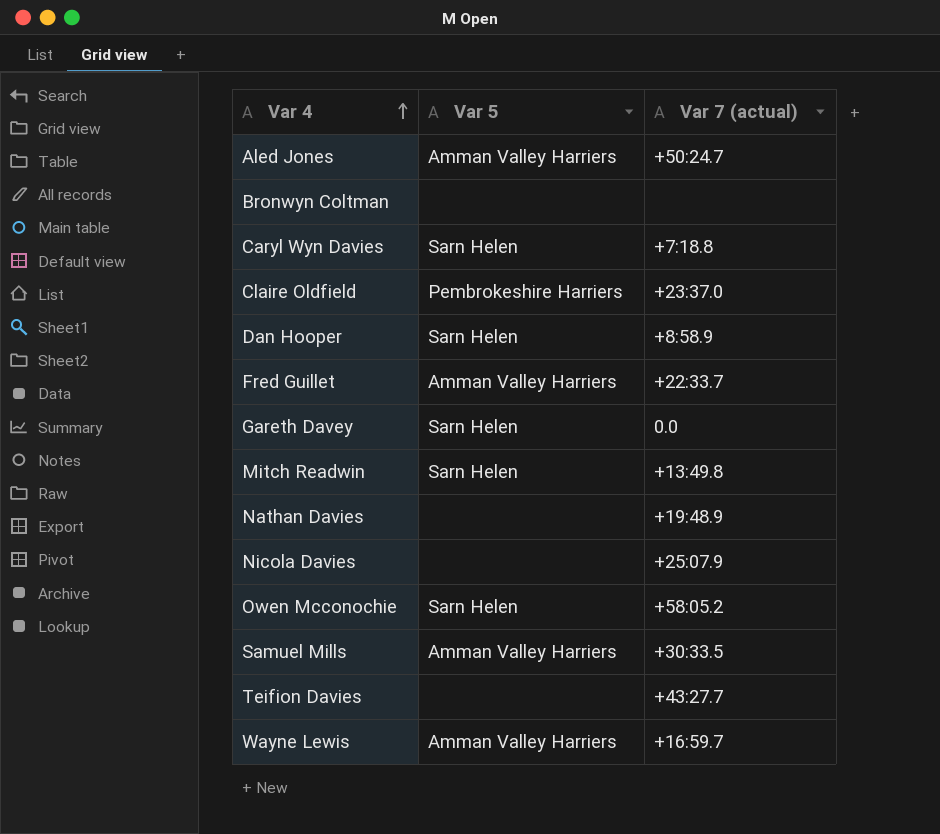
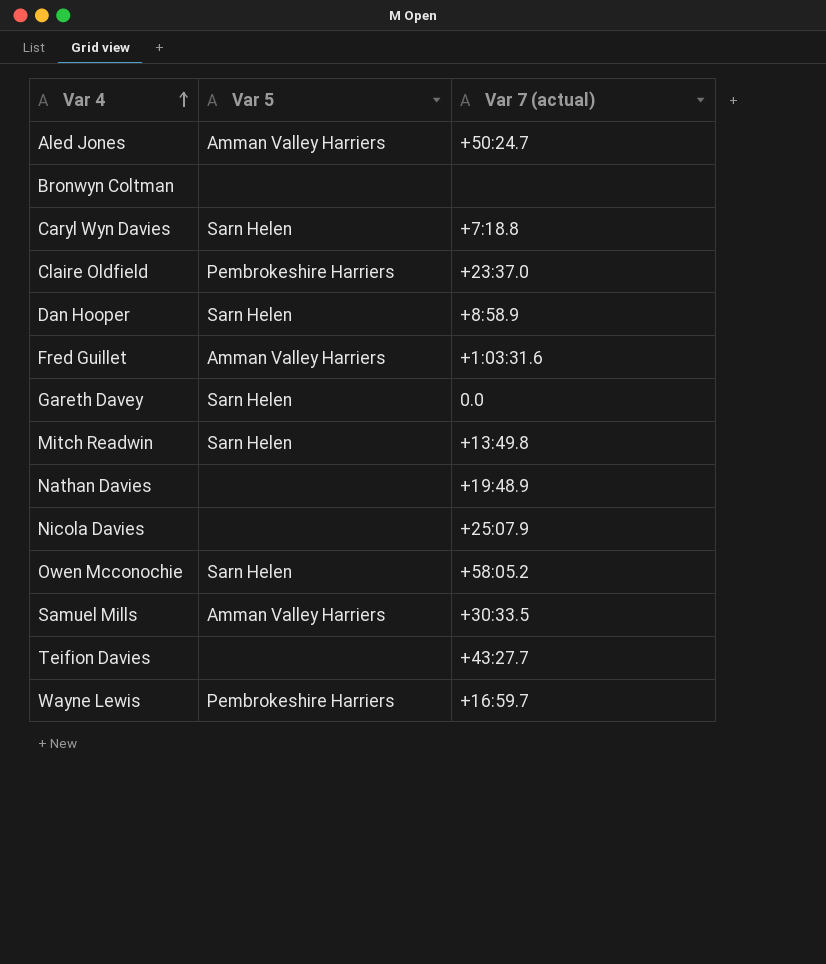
Fred Guillet | Var 7 (actual): +22:33.7 -> +1:03:31.6
Wayne Lewis | Var 5: Amman Valley Harriers -> Pembrokeshire Harriers

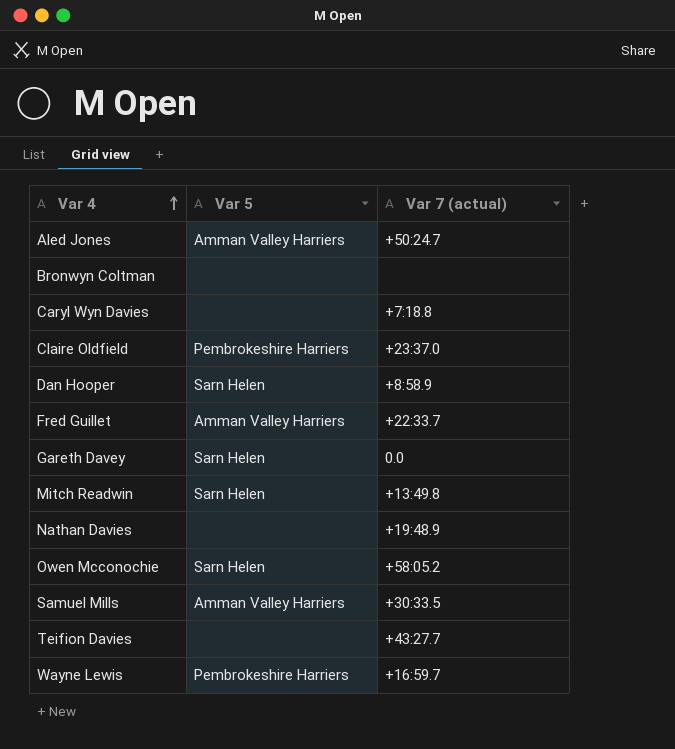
row Nicola Davies: none | +25:07.9 -> none
Caryl Wyn Davies | Var 5: Sarn Helen -> none
Fred Guillet | Var 7 (actual): +1:03:31.6 -> +22:33.7

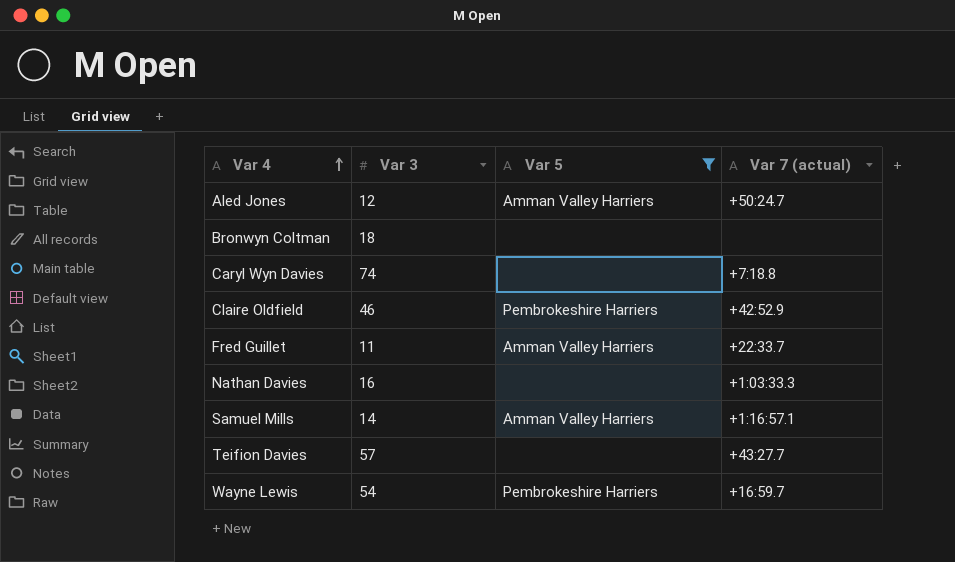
filter: none -> Var 5 != Sarn Helen
column Var 3 | position: none -> 2
Claire Oldfield | Var 7 (actual): +23:37.0 -> +42:52.9
Nathan Davies | Var 7 (actual): +19:48.9 -> +1:03:33.3
Samuel Mills | Var 7 (actual): +30:33.5 -> +1:16:57.1

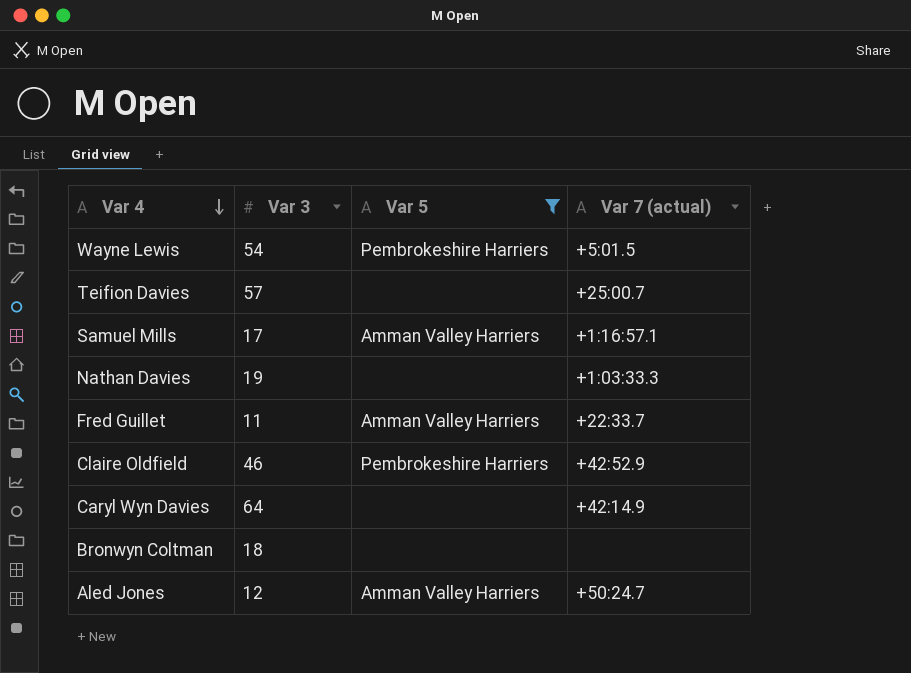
row order: Var 4 ascending -> Var 4 descending
Wayne Lewis | Var 7 (actual): +16:59.7 -> +5:01.5
Teifion Davies | Var 7 (actual): +43:27.7 -> +25:00.7
Samuel Mills | Var 3: 14 -> 17
Nathan Davies | Var 3: 16 -> 19
Caryl Wyn Davies | Var 3: 74 -> 64
Caryl Wyn Davies | Var 7 (actual): +7:18.8 -> +42:14.9

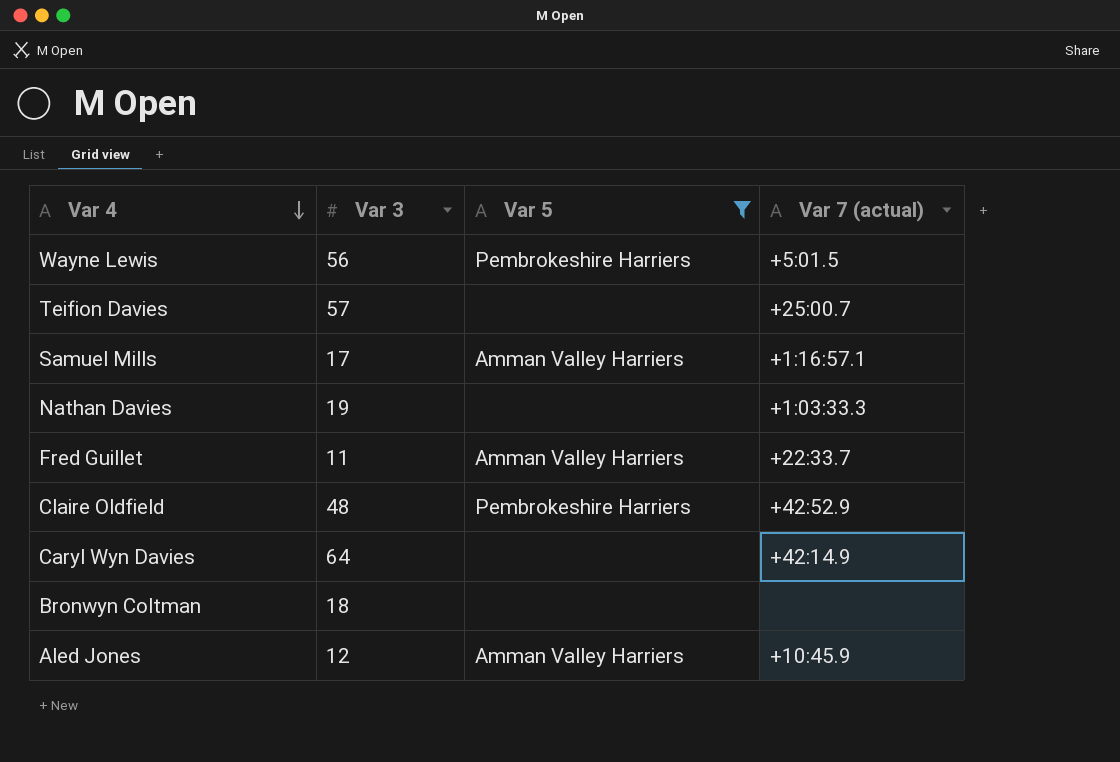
Wayne Lewis | Var 3: 54 -> 56
Claire Oldfield | Var 3: 46 -> 48
Aled Jones | Var 7 (actual): +50:24.7 -> +10:45.9

